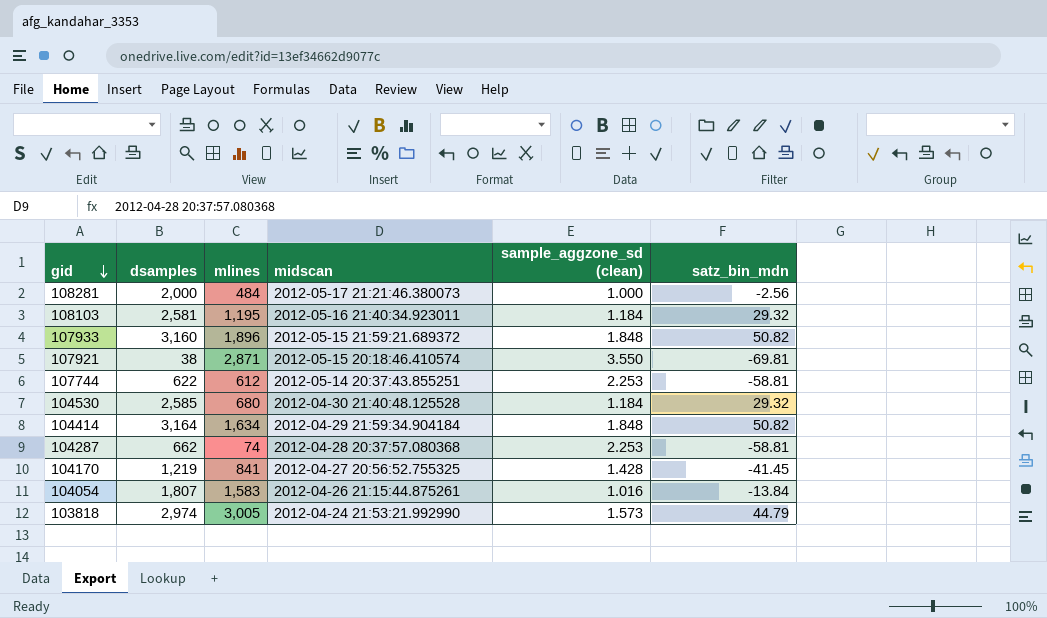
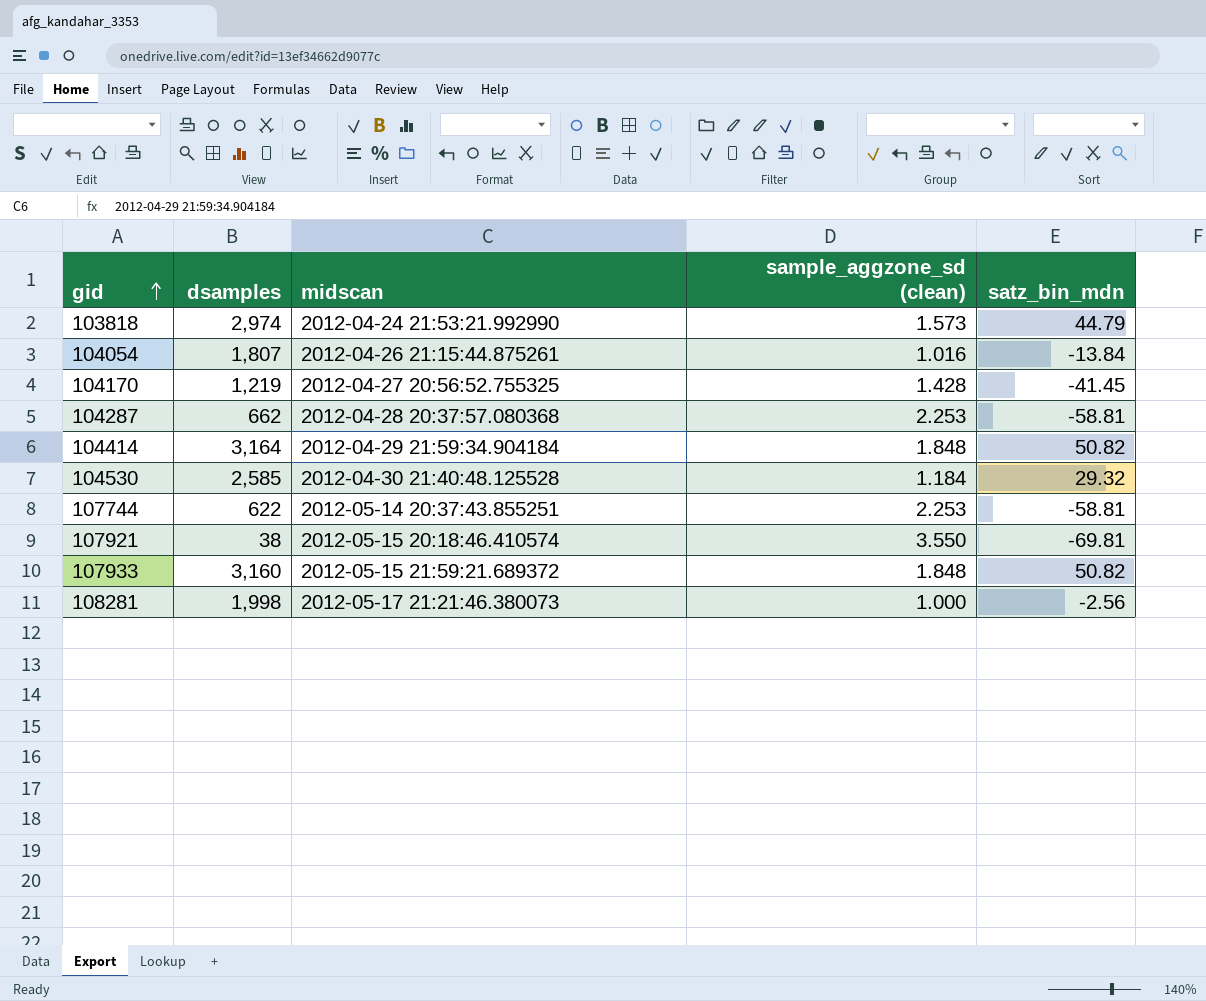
row order: gid descending -> gid ascending
column mlines | position: 3 -> none
row 108103: 2,581 | 1,195 | 2012-05-16 21:40:34.923011 | 1.184 | 29.32 -> none
108281 | dsamples: 2,000 -> 1,998

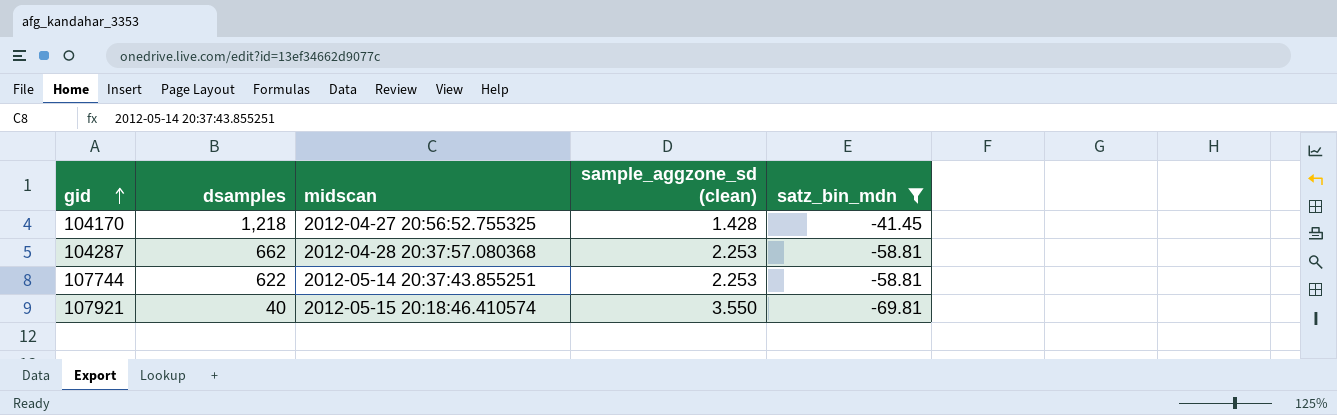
filter: none -> satz_bin_mdn <= -41.45
104170 | dsamples: 1,219 -> 1,218
107921 | dsamples: 38 -> 40

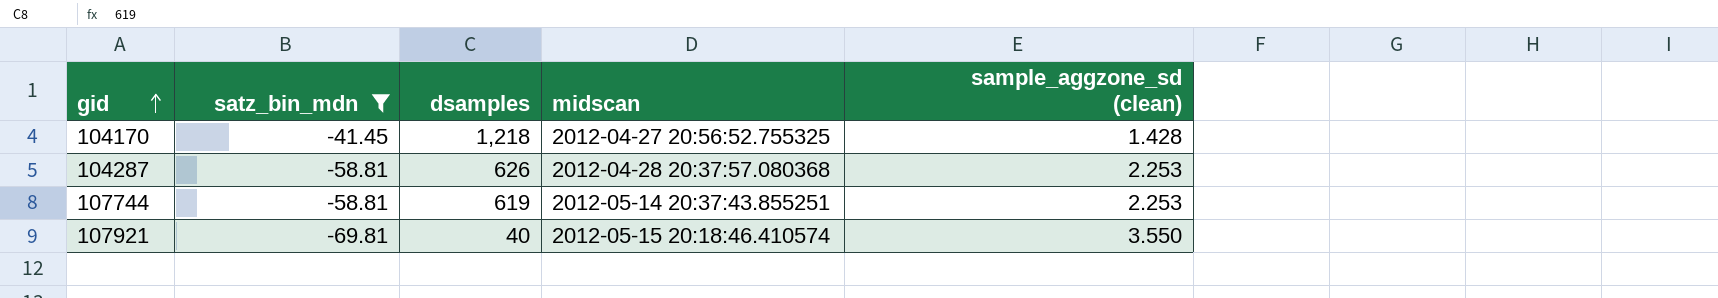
column satz_bin_mdn | position: 5 -> 2
104287 | dsamples: 662 -> 626
107744 | dsamples: 622 -> 619

